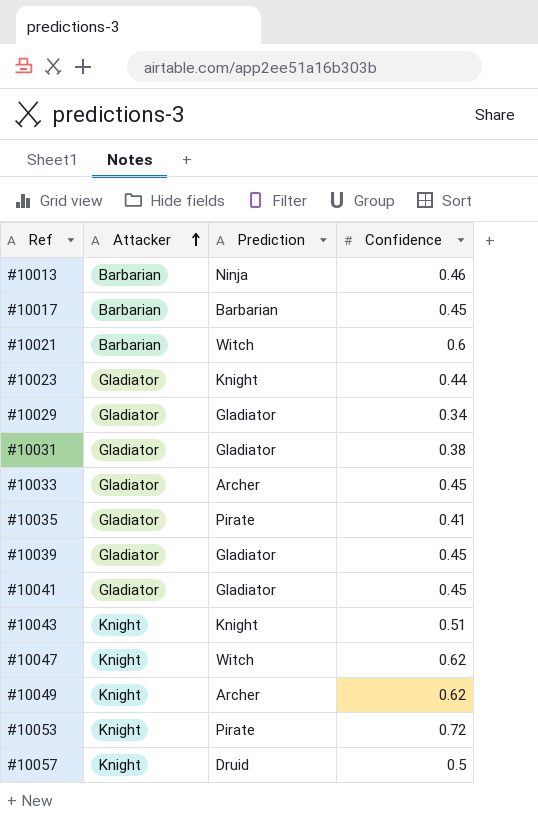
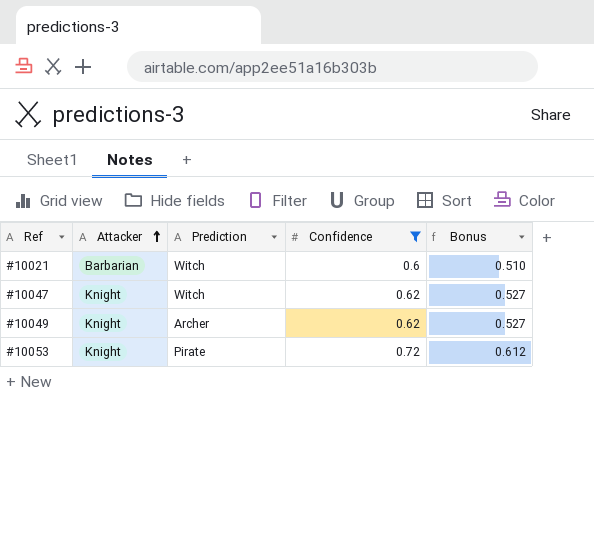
filter: none -> Confidence >= 0.6
column Bonus | formula: none -> [Confidence] * 0.85

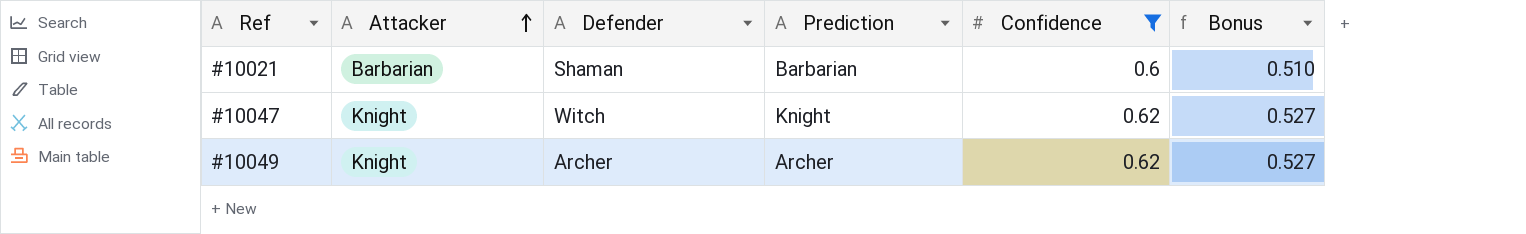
column Defender | position: none -> 3
row #10053: Knight | Pirate | 0.72 | 0.612 -> none
#10021 | Prediction: Witch -> Barbarian
#10047 | Prediction: Witch -> Knight

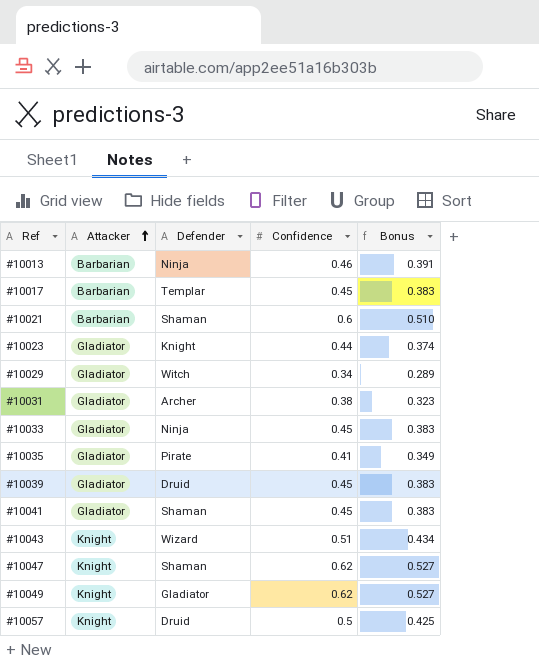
filter: Confidence >= 0.6 -> none
column Prediction | position: 4 -> none
#10047 | Defender: Witch -> Shaman
#10049 | Defender: Archer -> Gladiator

